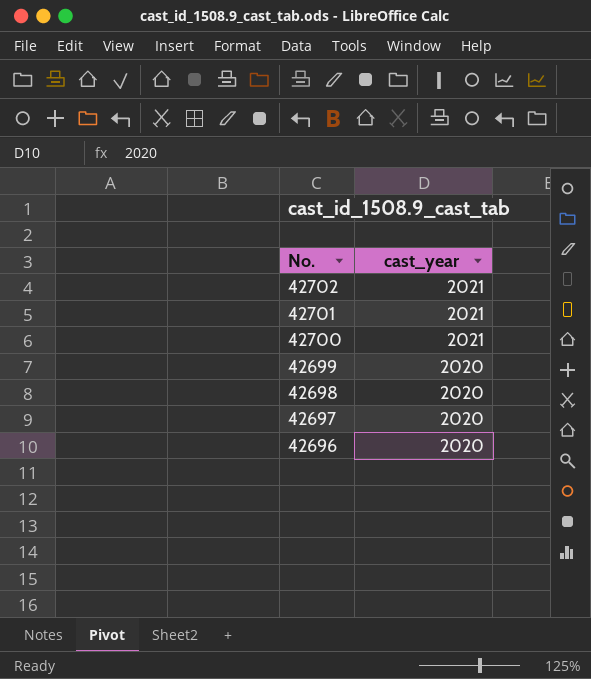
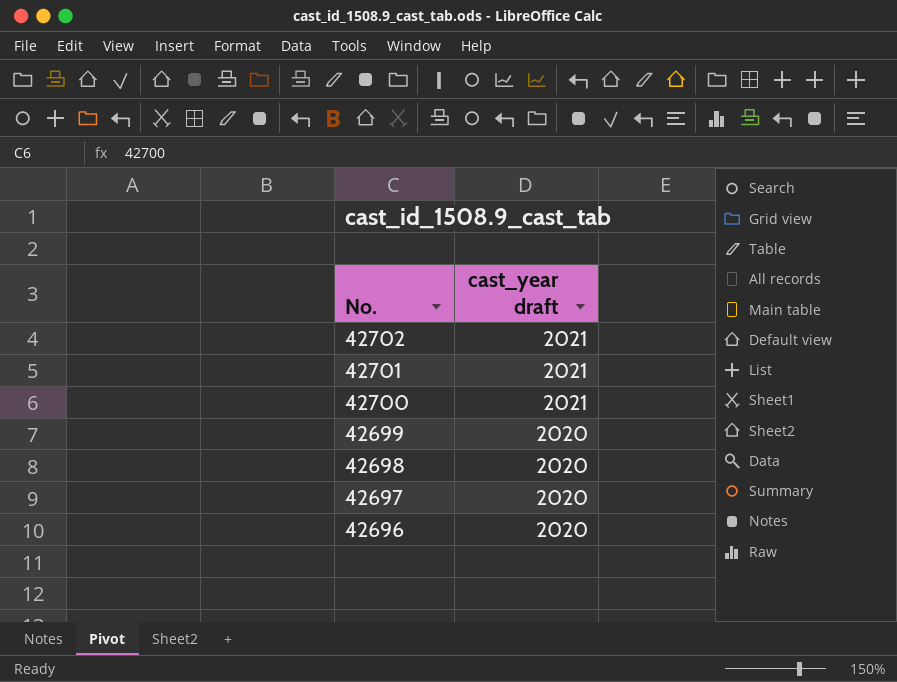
column name: cast_year -> cast_year draft

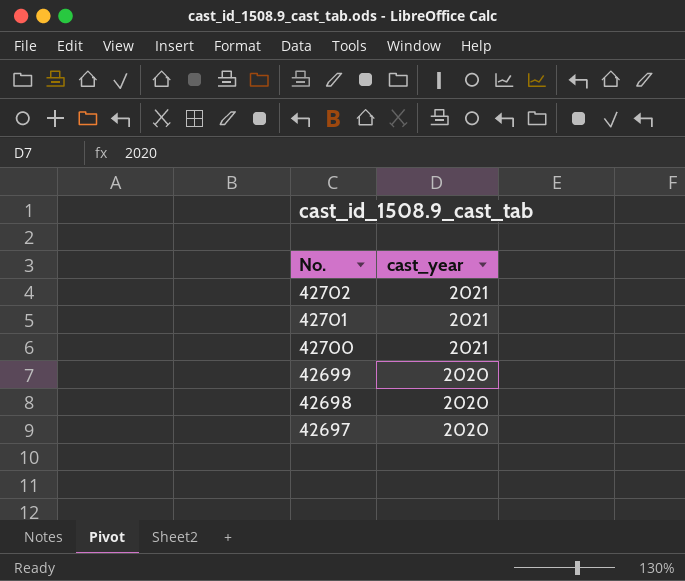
column name: cast_year draft -> cast_year
row 42696: 2020 -> none

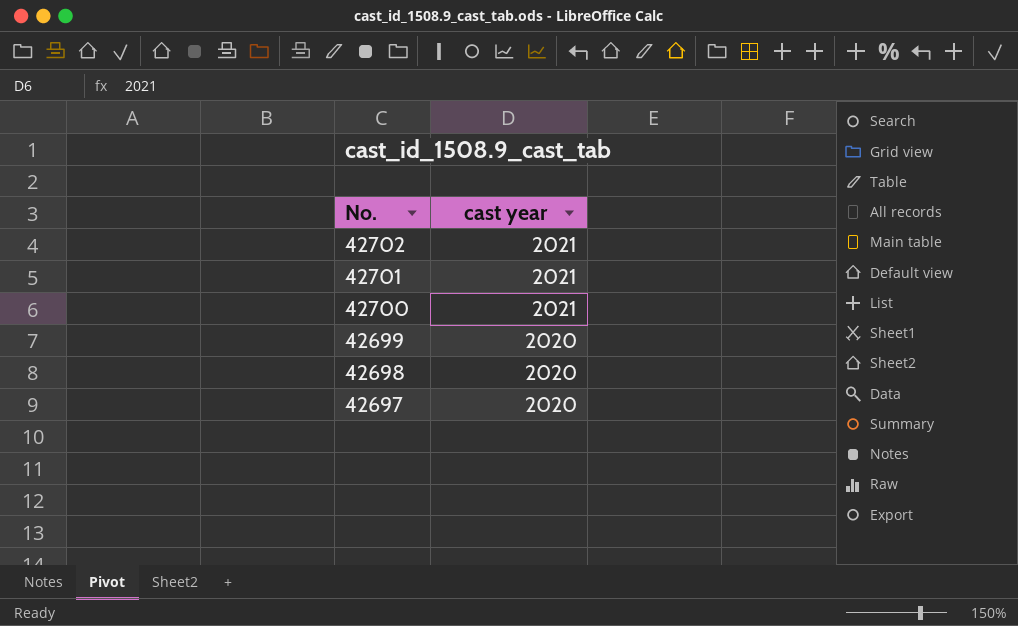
column name: cast_year -> cast year

